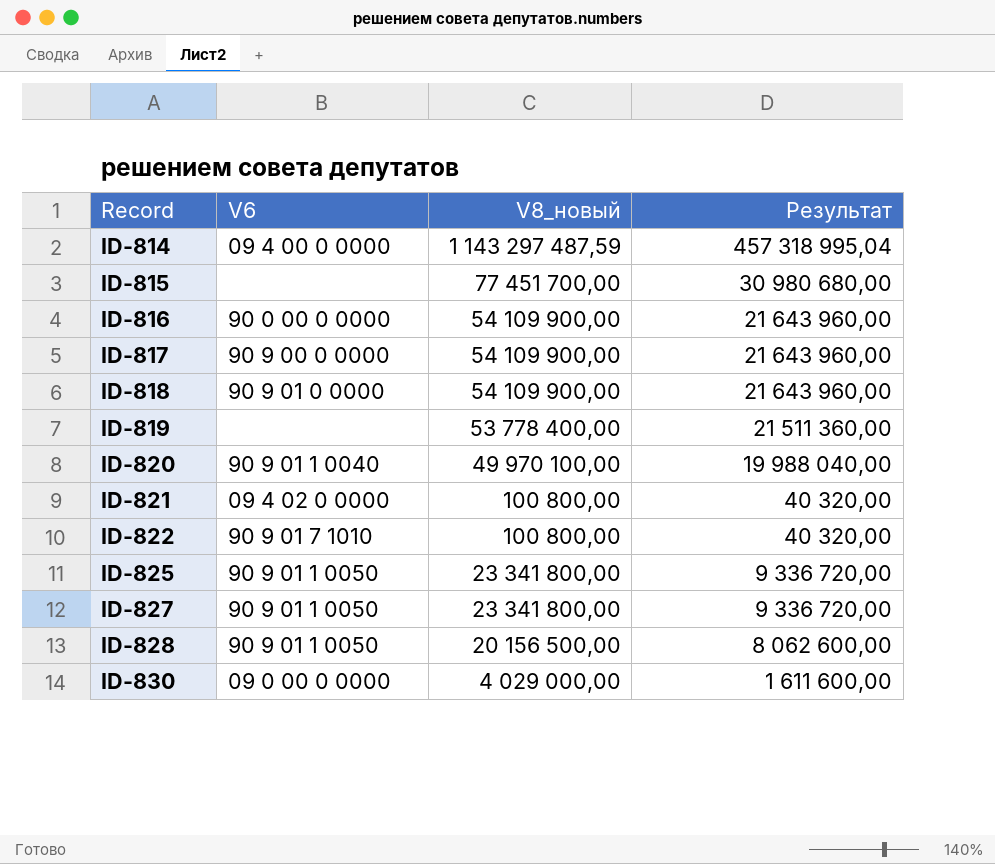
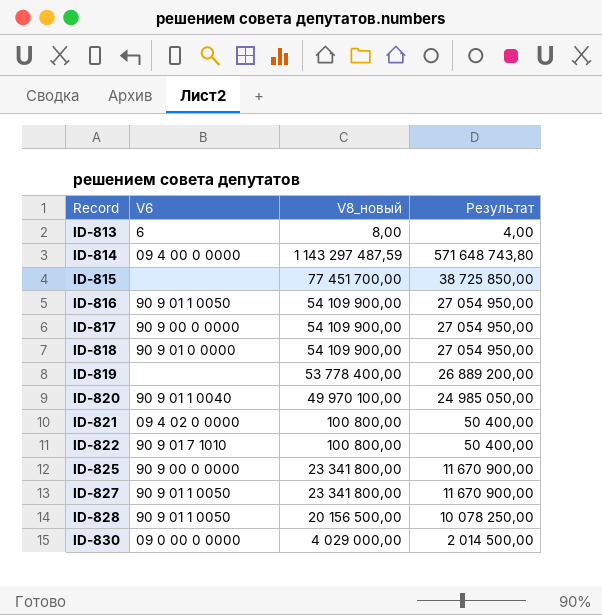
column Результат | formula: [V8_новый] * 0,4 -> [V8_новый] * 0,5
row ID-813: none -> 6 | 8,00 | 4,00
ID-816 | V6: 90 0 00 0 0000 -> 90 9 01 1 0050
ID-825 | V6: 90 9 01 1 0050 -> 90 9 00 0 0000

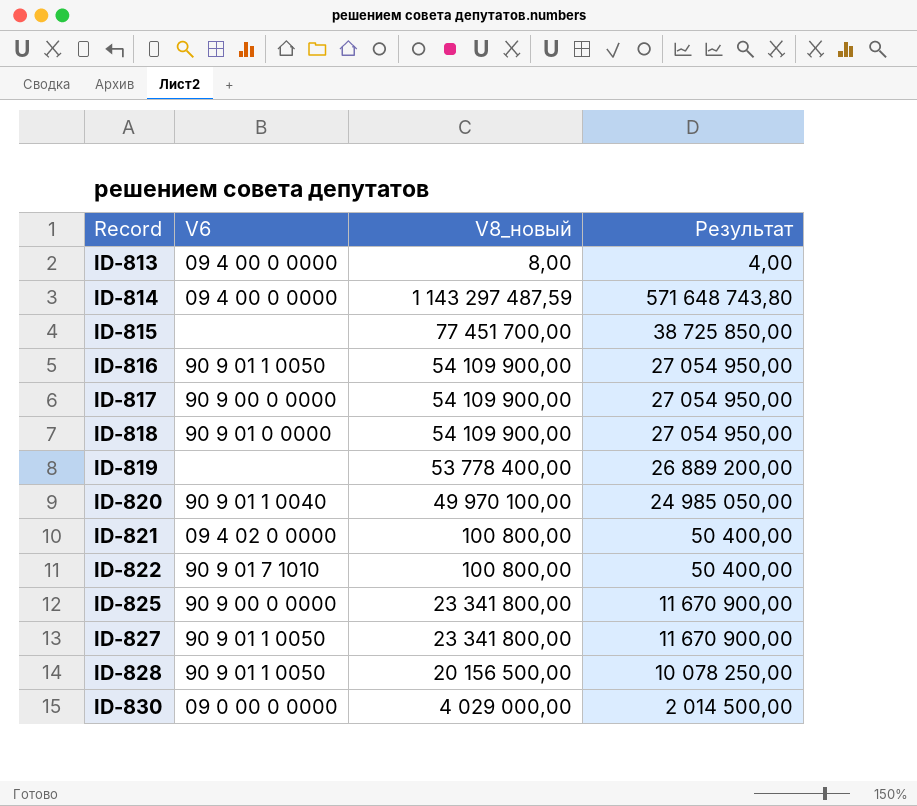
ID-813 | V6: 6 -> 09 4 00 0 0000

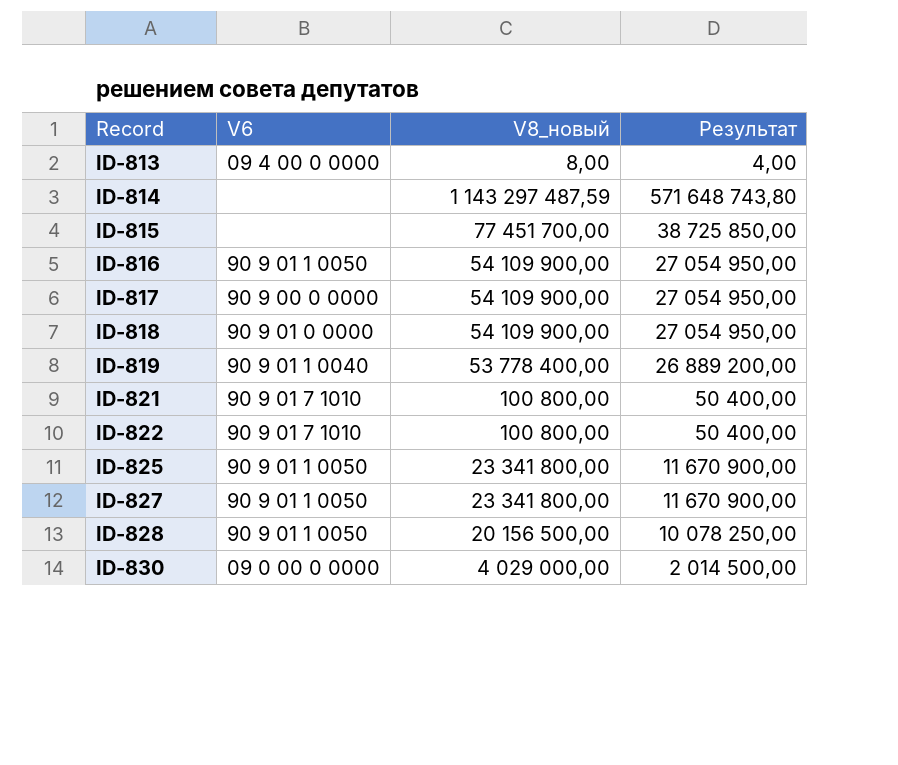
row ID-820: 90 9 01 1 0040 | 49 970 100,00 | 24 985 050,00 -> none
ID-814 | V6: 09 4 00 0 0000 -> none
ID-819 | V6: none -> 90 9 01 1 0040
ID-821 | V6: 09 4 02 0 0000 -> 90 9 01 7 1010
ID-825 | V6: 90 9 00 0 0000 -> 90 9 01 1 0050

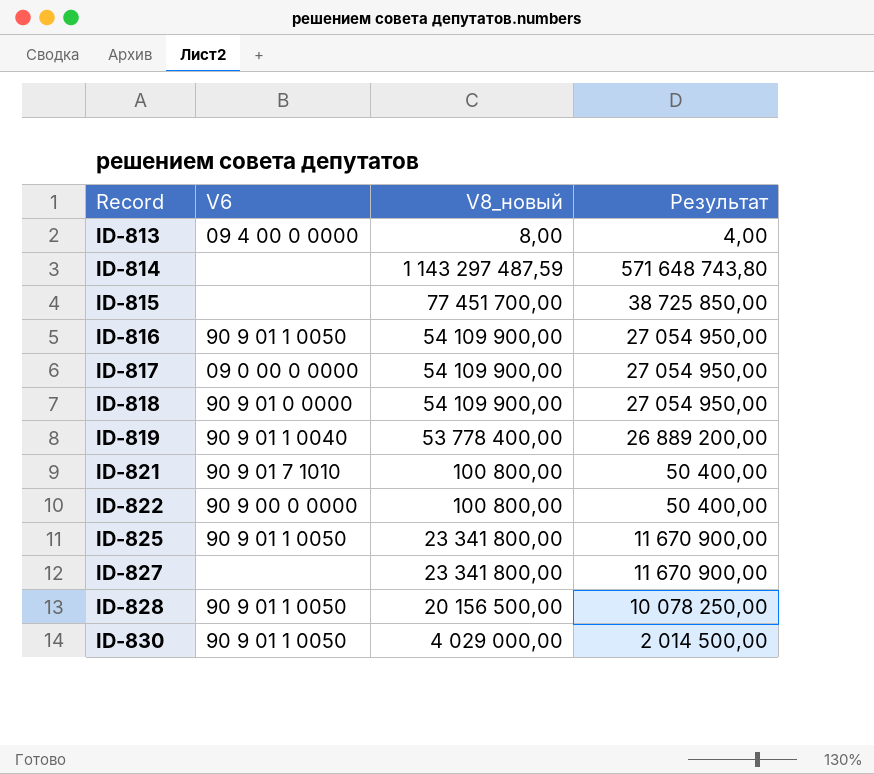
ID-817 | V6: 90 9 00 0 0000 -> 09 0 00 0 0000
ID-822 | V6: 90 9 01 7 1010 -> 90 9 00 0 0000
ID-827 | V6: 90 9 01 1 0050 -> none
ID-830 | V6: 09 0 00 0 0000 -> 90 9 01 1 0050

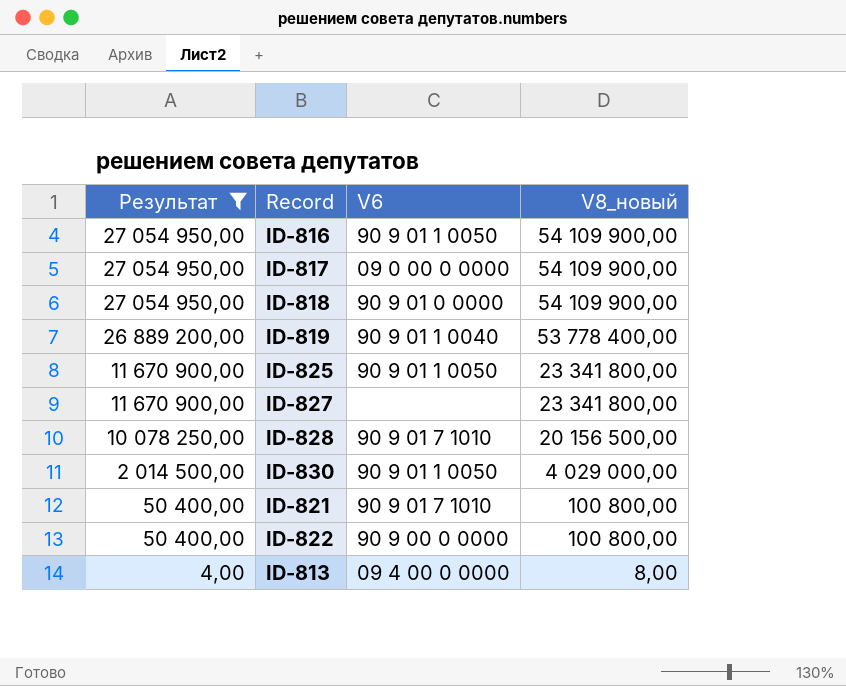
filter: none -> Результат <= 27 054 950,00
row order: Record ascending -> Результат descending
column Результат | position: 4 -> 1
ID-828 | V6: 90 9 01 1 0050 -> 90 9 01 7 1010

